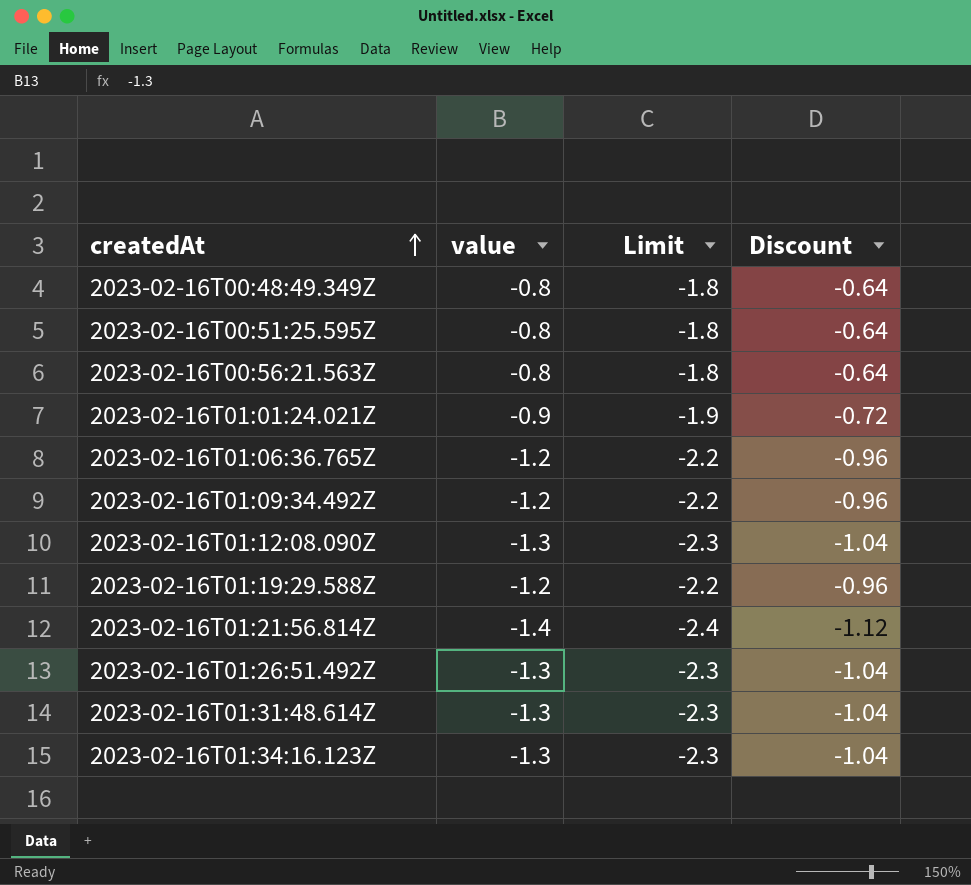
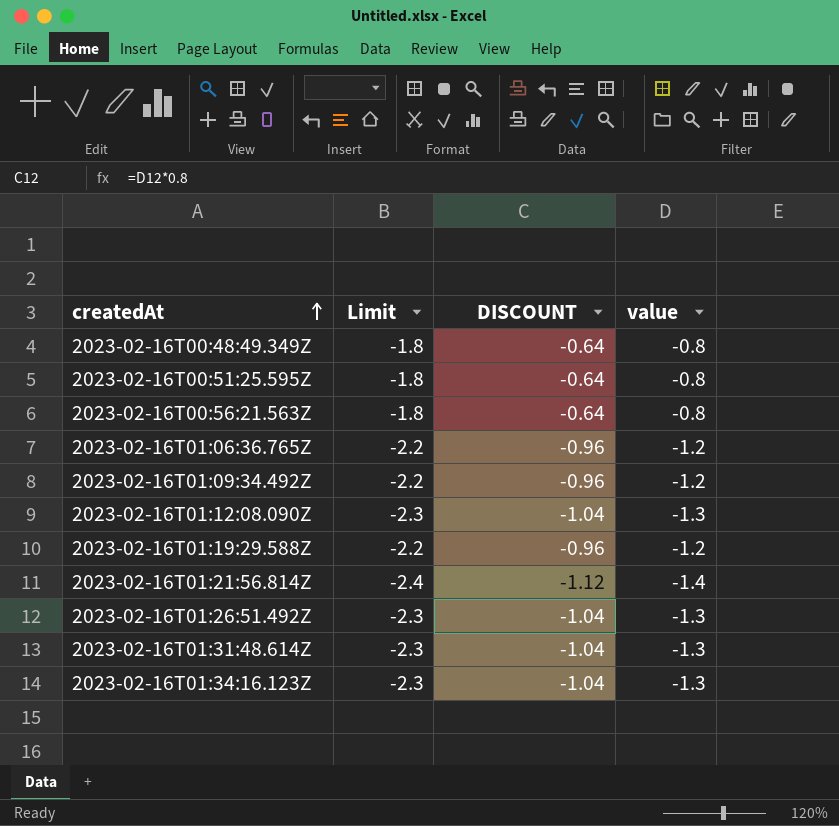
column name: Discount -> DISCOUNT
column value | position: 2 -> 4
row 2023-02-16T01:01:24.021Z: -0.9 | -1.9 | -0.72 -> none

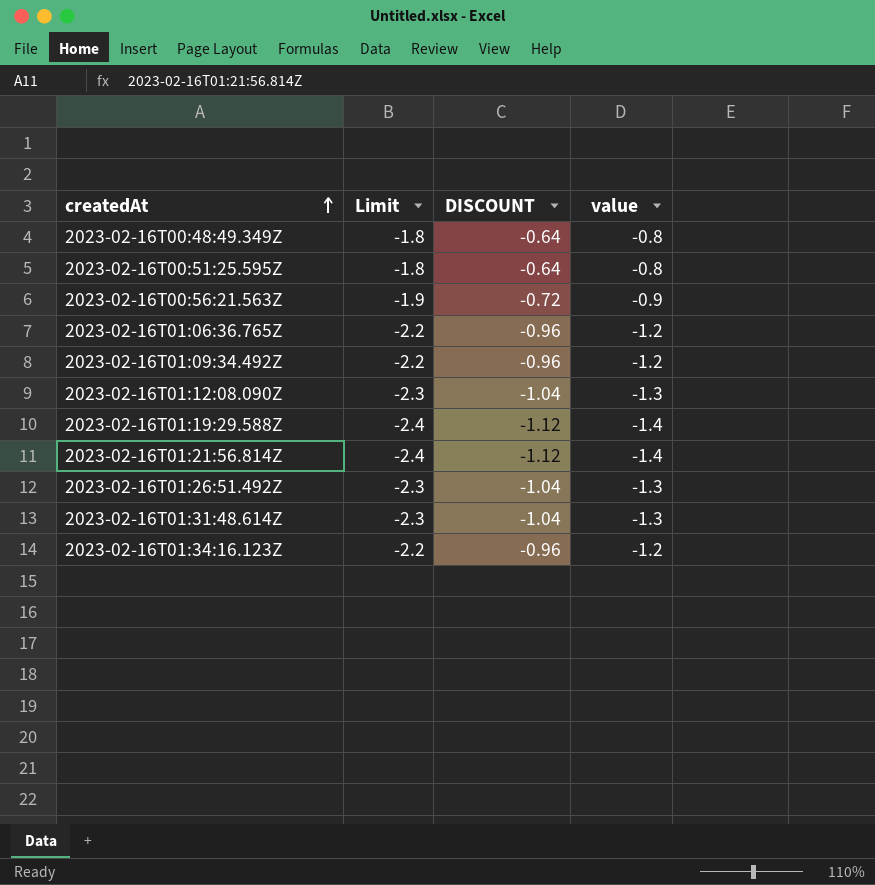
2023-02-16T00:56:21.563Z | Limit: -1.8 -> -1.9
2023-02-16T00:56:21.563Z | DISCOUNT: -0.64 -> -0.72
2023-02-16T00:56:21.563Z | value: -0.8 -> -0.9
2023-02-16T01:19:29.588Z | Limit: -2.2 -> -2.4
2023-02-16T01:19:29.588Z | DISCOUNT: -0.96 -> -1.12
2023-02-16T01:19:29.588Z | value: -1.2 -> -1.4
2023-02-16T01:34:16.123Z | Limit: -2.3 -> -2.2
2023-02-16T01:34:16.123Z | DISCOUNT: -1.04 -> -0.96
2023-02-16T01:34:16.123Z | value: -1.3 -> -1.2

